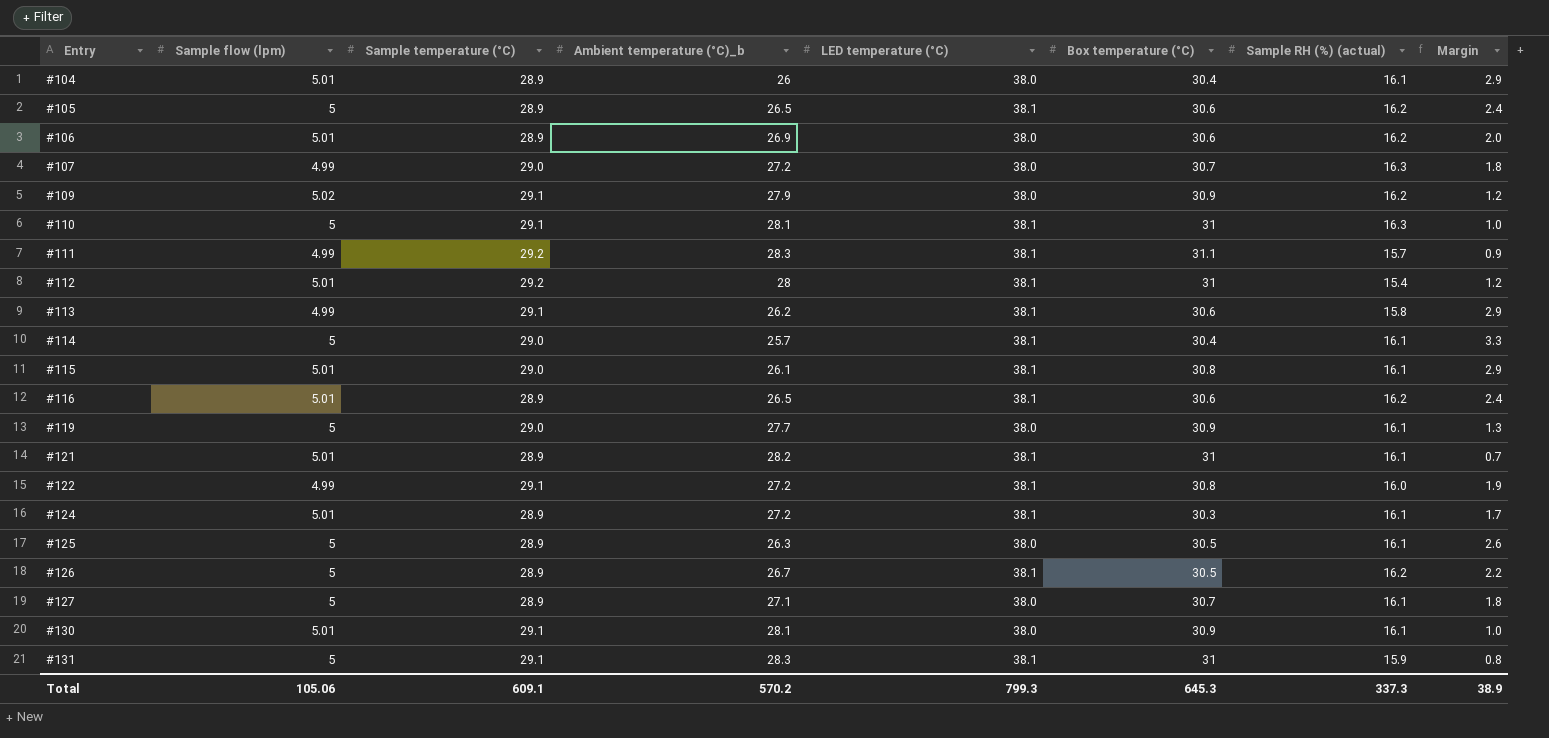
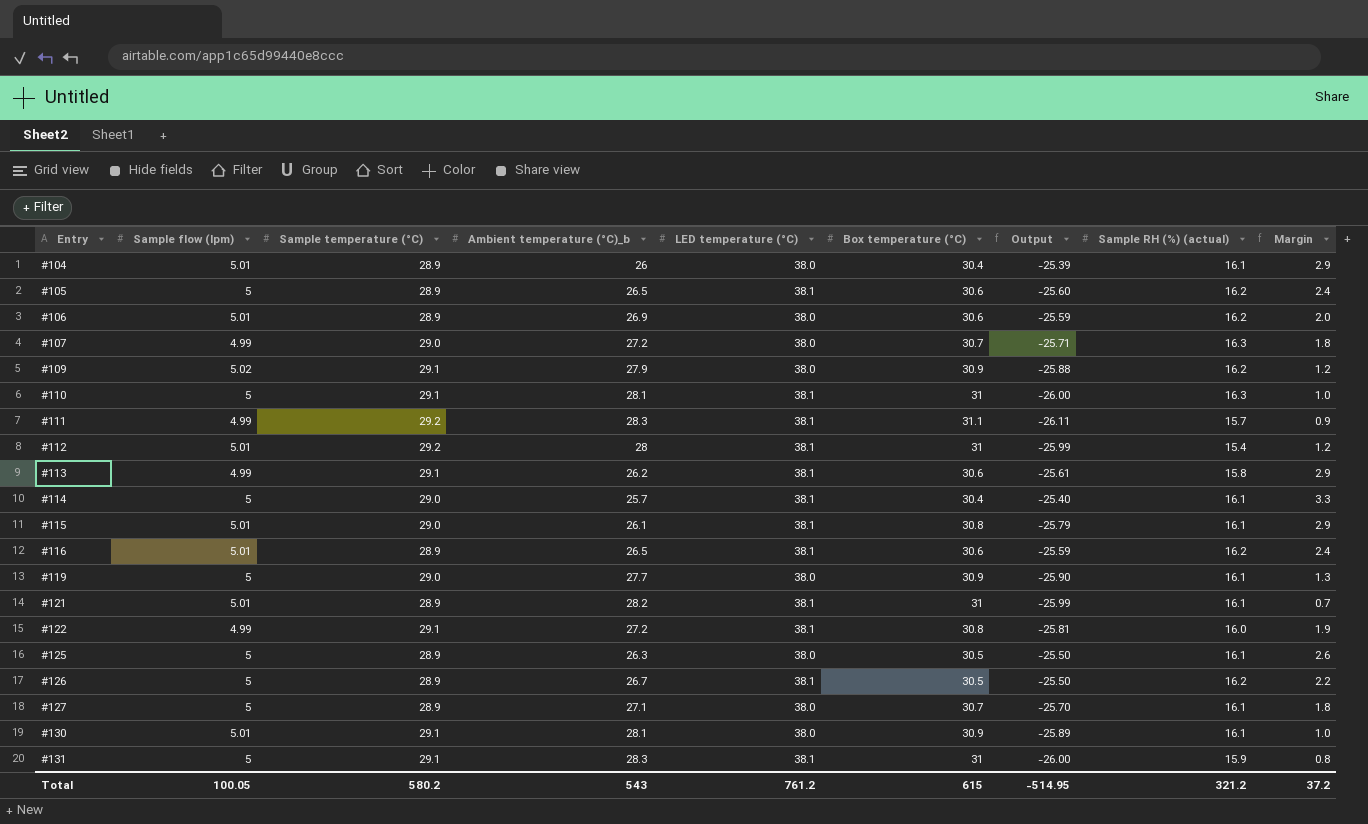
column Output | formula: none -> [Sample flow (lpm)] - [Box temperature (°C)]
row #124: 5.01 | 28.9 | 27.2 | 38.1 | 30.3 | 16.1 | 1.7 -> none
Total | Sample flow (lpm): 105.06 -> 100.05
Total | Sample temperature (°C): 609.1 -> 580.2
Total | Ambient temperature (°C)_b: 570.2 -> 543
Total | LED temperature (°C): 799.3 -> 761.2
Total | Box temperature (°C): 645.3 -> 615
Total | Sample RH (%) (actual): 337.3 -> 321.2
Total | Margin: 38.9 -> 37.2

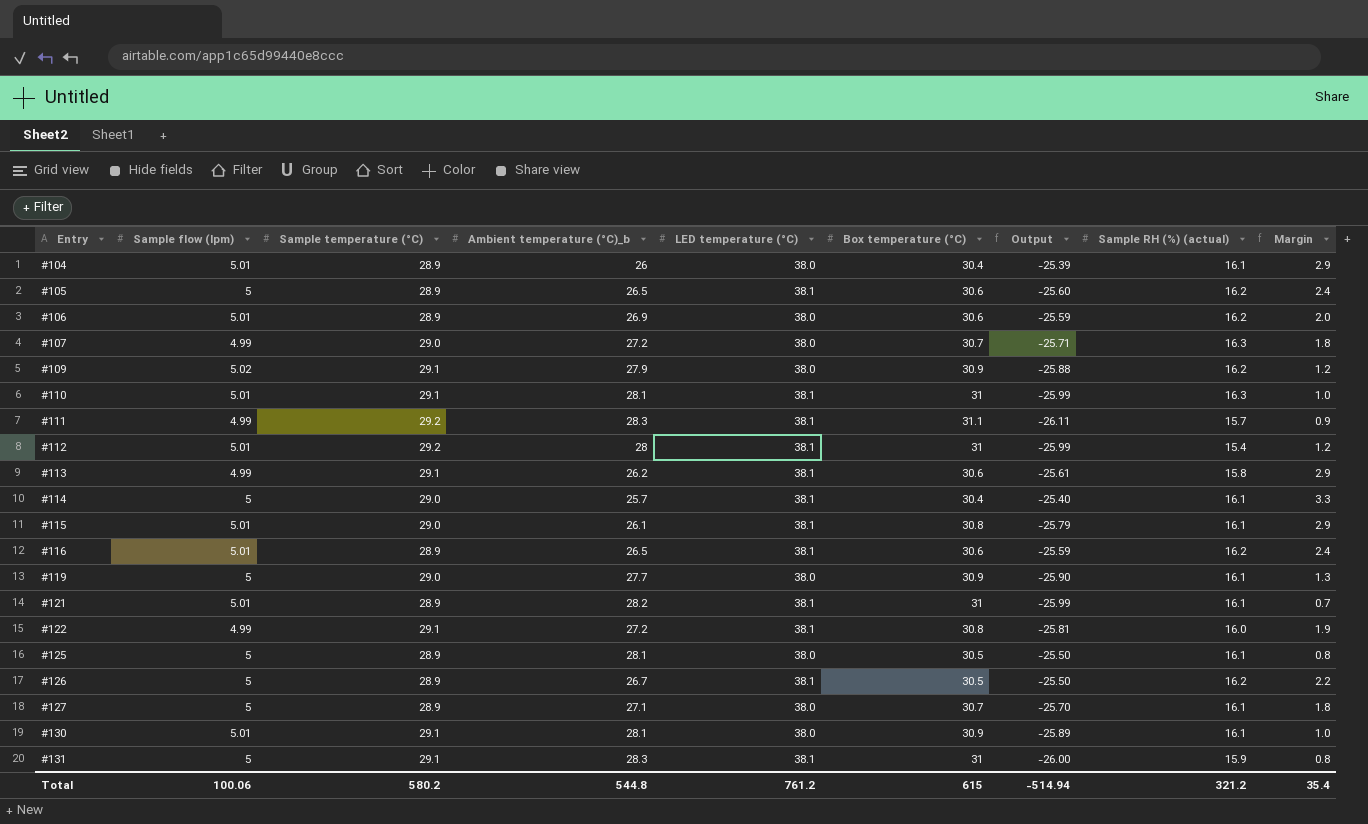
#110 | Sample flow (lpm): 5 -> 5.01
#110 | Output: -26.00 -> -25.99
#125 | Ambient temperature (°C)_b: 26.3 -> 28.1
#125 | Margin: 2.6 -> 0.8
Total | Sample flow (lpm): 100.05 -> 100.06
Total | Ambient temperature (°C)_b: 543 -> 544.8
Total | Output: -514.95 -> -514.94
Total | Margin: 37.2 -> 35.4

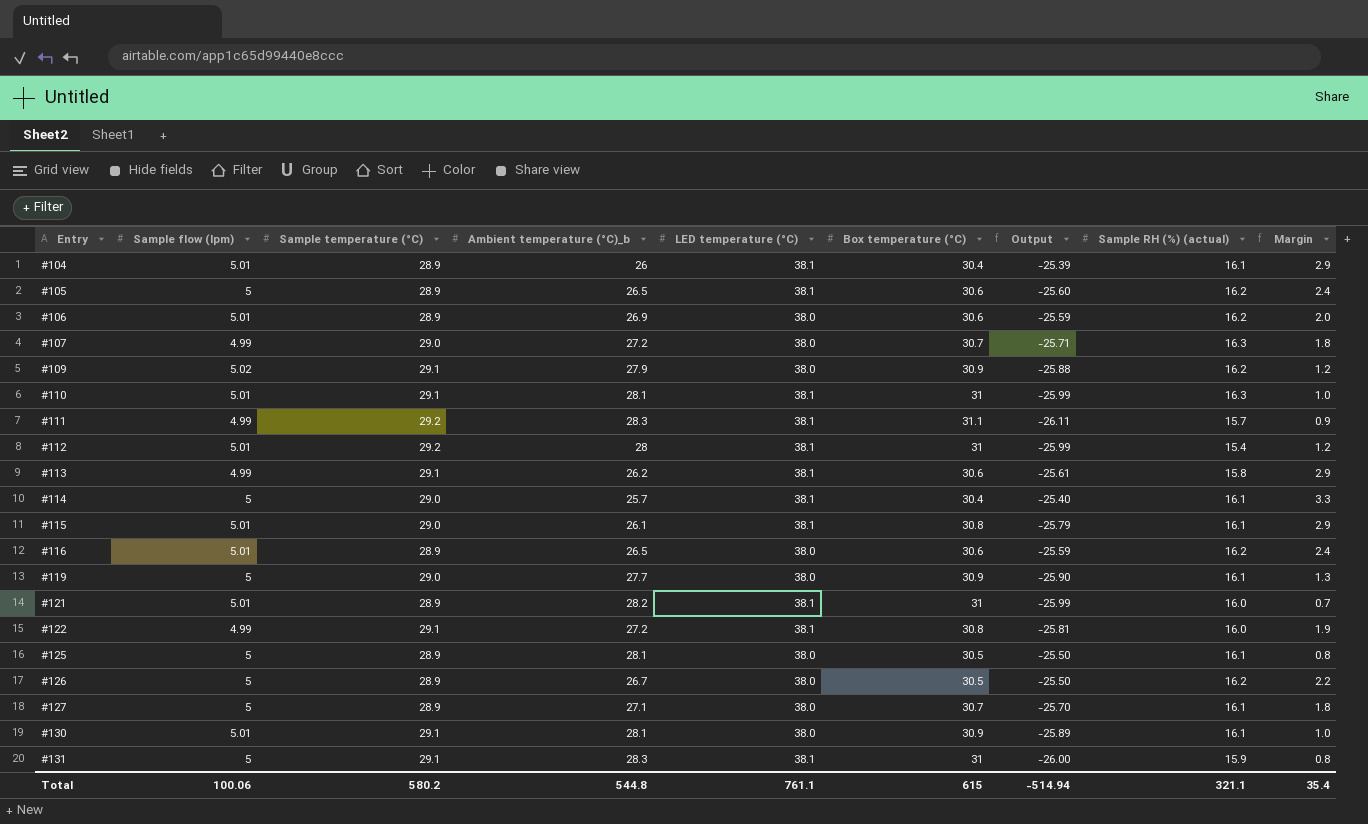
#104 | LED temperature (°C): 38.0 -> 38.1
#116 | LED temperature (°C): 38.1 -> 38.0
#121 | Sample RH (%) (actual): 16.1 -> 16.0
#126 | LED temperature (°C): 38.1 -> 38.0
Total | LED temperature (°C): 761.2 -> 761.1
Total | Sample RH (%) (actual): 321.2 -> 321.1

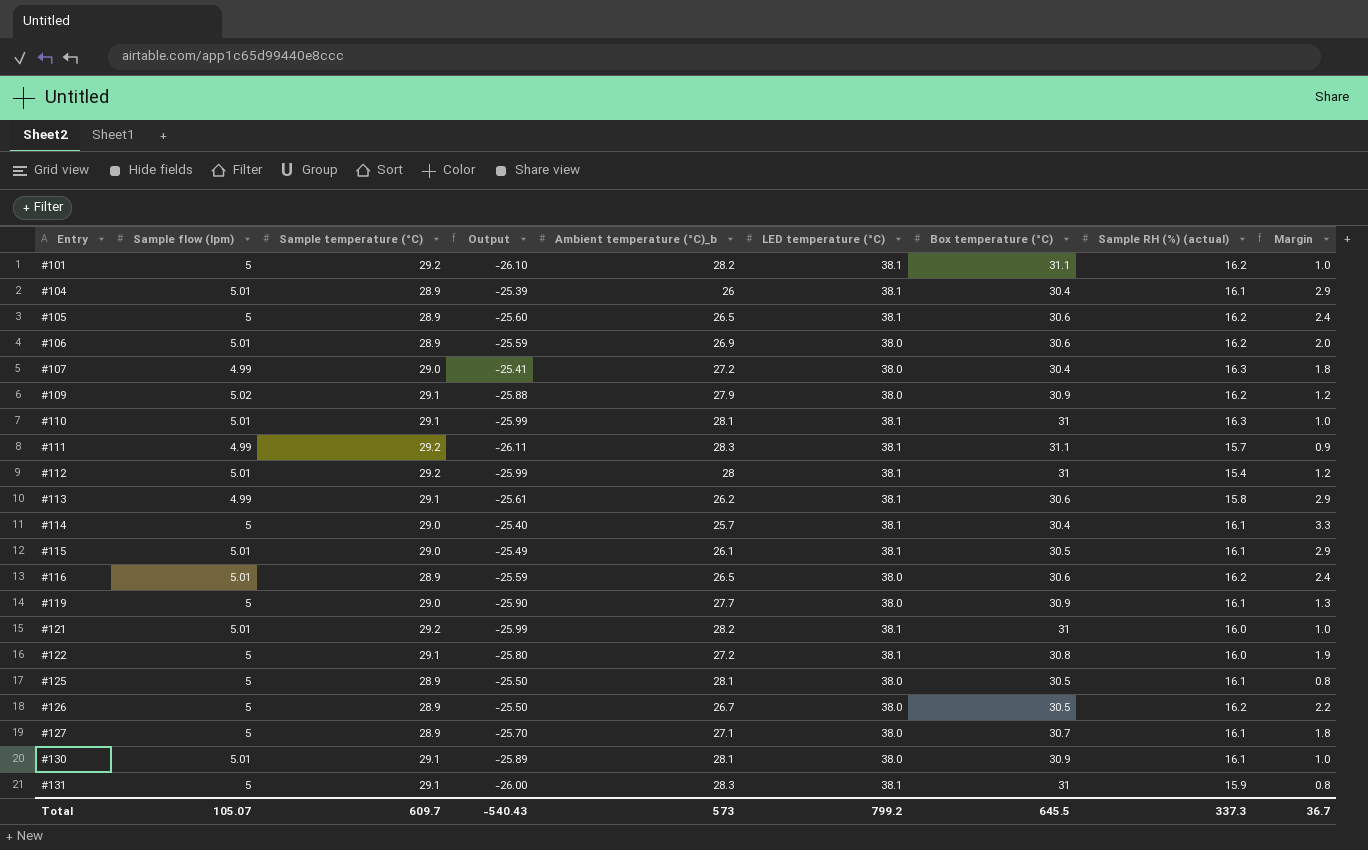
column Output | position: 7 -> 4
row #101: none -> 5 | 29.2 | -26.10 | 28.2 | 38.1 | 31.1 | 16.2 | 1.0
#107 | Output: -25.71 -> -25.41
#107 | Box temperature (°C): 30.7 -> 30.4
#115 | Output: -25.79 -> -25.49
#115 | Box temperature (°C): 30.8 -> 30.5
#121 | Sample temperature (°C): 28.9 -> 29.2
#121 | Margin: 0.7 -> 1.0
#122 | Sample flow (lpm): 4.99 -> 5
#122 | Output: -25.81 -> -25.80
Total | Sample flow (lpm): 100.06 -> 105.07
Total | Sample temperature (°C): 580.2 -> 609.7
Total | Output: -514.94 -> -540.43
Total | Ambient temperature (°C)_b: 544.8 -> 573
Total | LED temperature (°C): 761.1 -> 799.2
Total | Box temperature (°C): 615 -> 645.5
Total | Sample RH (%) (actual): 321.1 -> 337.3
Total | Margin: 35.4 -> 36.7

